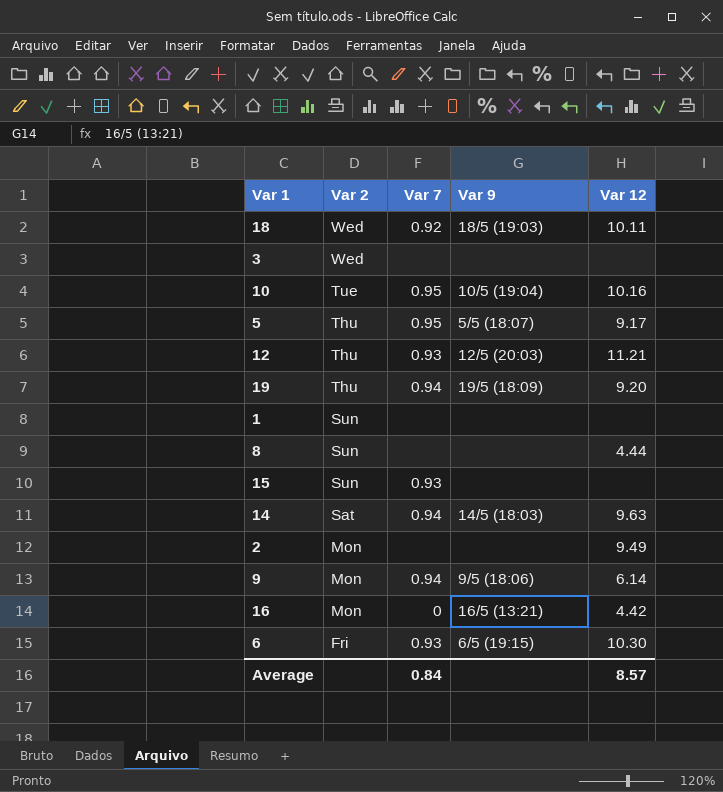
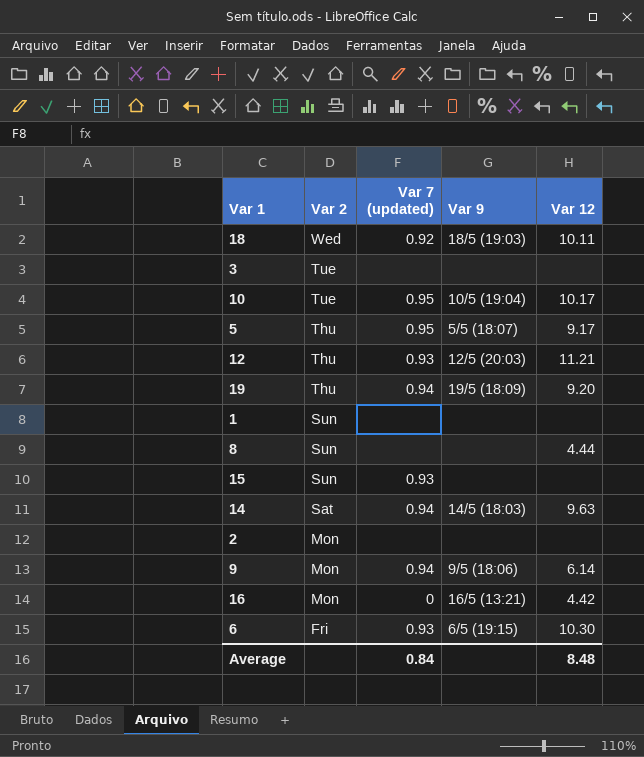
column name: Var 7 -> Var 7 (updated)
3 | Var 2: Wed -> Tue
10 | Var 12: 10.16 -> 10.17
2 | Var 12: 9.49 -> none
Average | Var 12: 8.57 -> 8.48

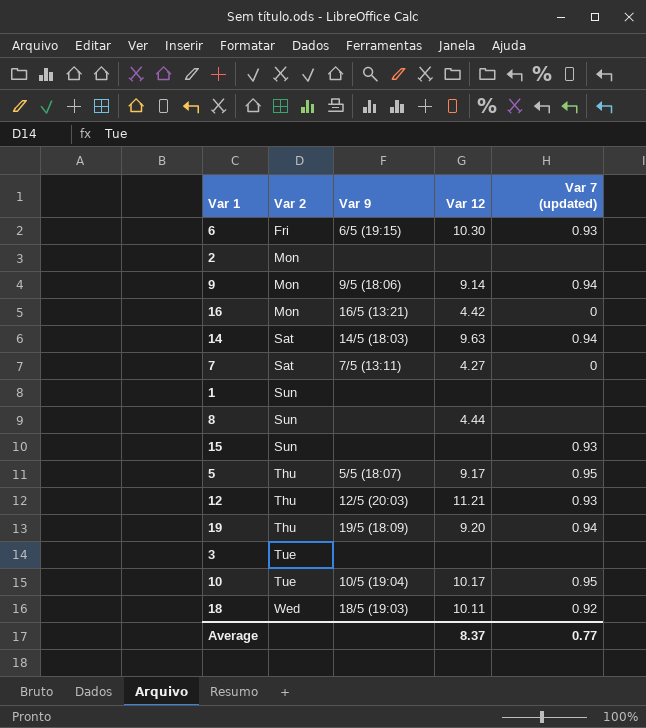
row order: Var 2 descending -> Var 2 ascending
column Var 7 (updated) | position: 3 -> 5
9 | Var 12: 6.14 -> 9.14
row 7: none -> Sat | 7/5 (13:11) | 4.27 | 0
Average | Var 12: 8.48 -> 8.37
Average | Var 7 (updated): 0.84 -> 0.77

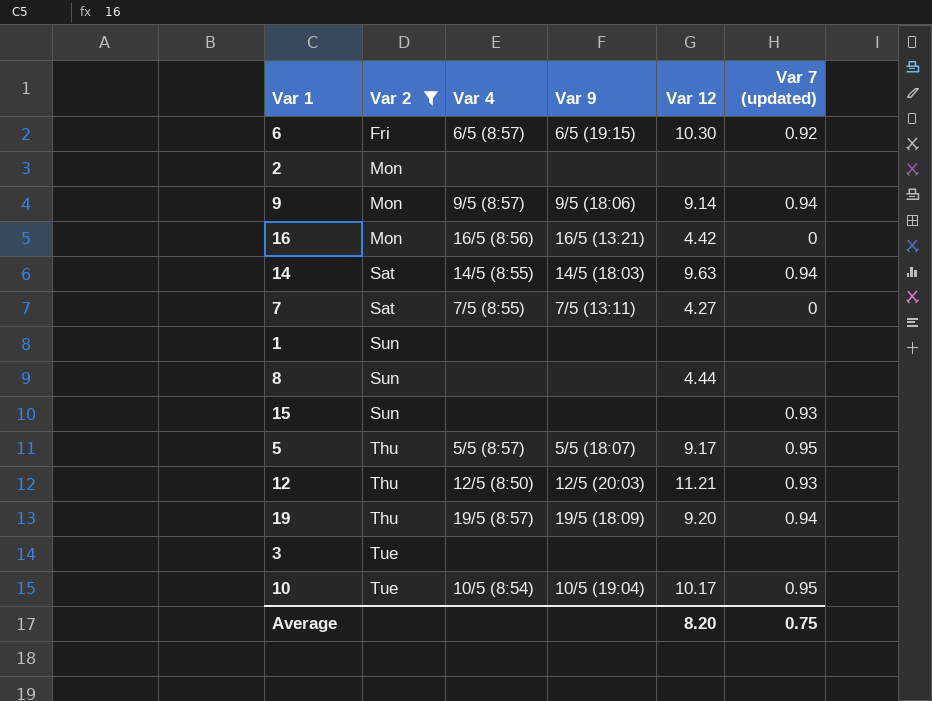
filter: none -> Var 2 != Wed
column Var 4 | position: none -> 3
6 | Var 7 (updated): 0.93 -> 0.92
Average | Var 12: 8.37 -> 8.20
Average | Var 7 (updated): 0.77 -> 0.75

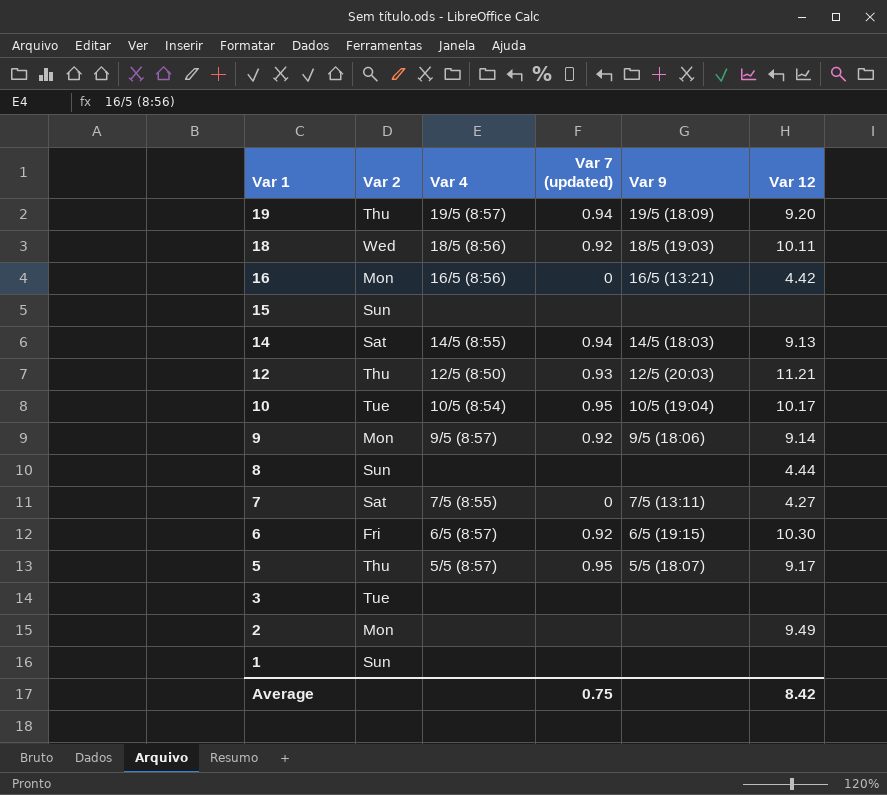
filter: Var 2 != Wed -> none
row order: Var 2 ascending -> Var 1 descending
column Var 7 (updated) | position: 6 -> 4
15 | Var 7 (updated): 0.93 -> none
14 | Var 12: 9.63 -> 9.13
9 | Var 7 (updated): 0.94 -> 0.92
2 | Var 12: none -> 9.49
Average | Var 12: 8.20 -> 8.42

